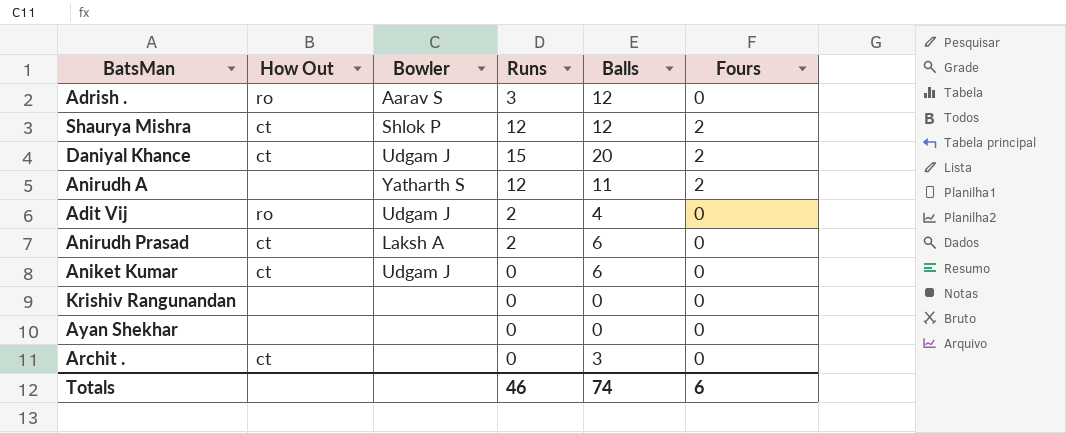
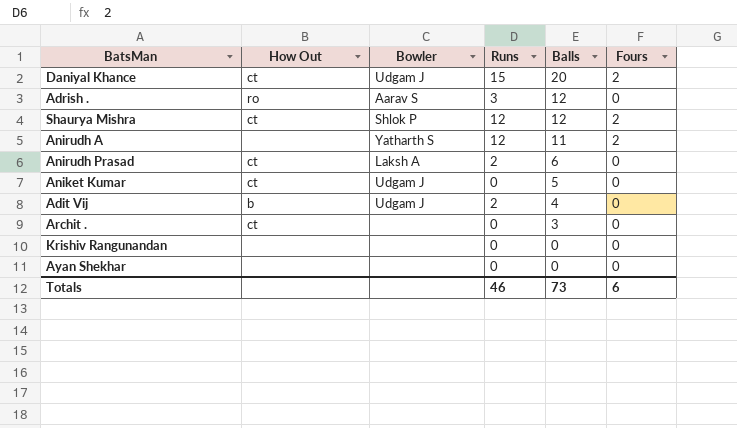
row order: none -> Balls descending
Aniket Kumar | Balls: 6 -> 5
Adit Vij | How Out: ro -> b
Totals | Balls: 74 -> 73

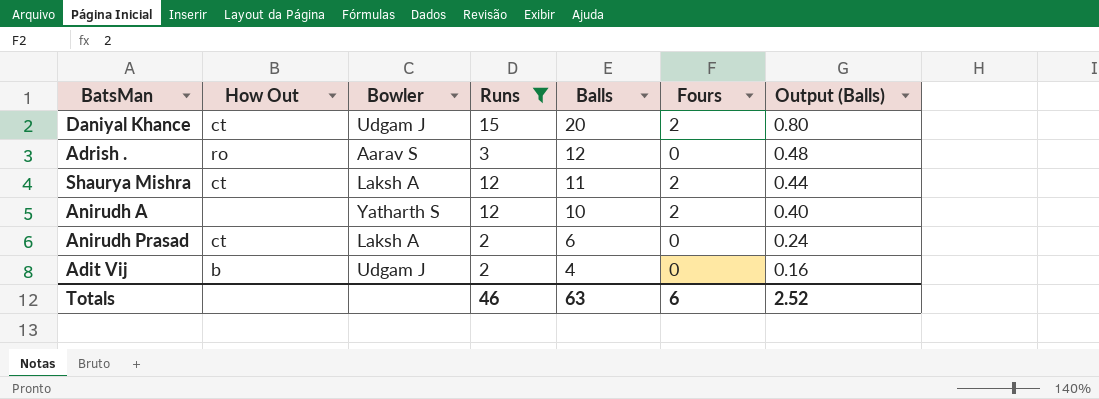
filter: none -> Runs != 0
column Output (Balls) | formula: none -> [Balls] * 0.04
Shaurya Mishra | Bowler: Shlok P -> Laksh A
Shaurya Mishra | Balls: 12 -> 11
Anirudh A | Balls: 11 -> 10
Totals | Balls: 73 -> 63

